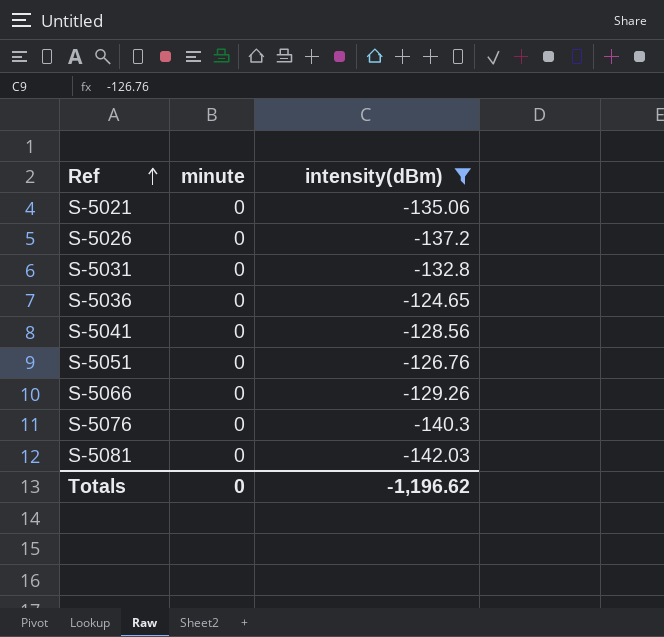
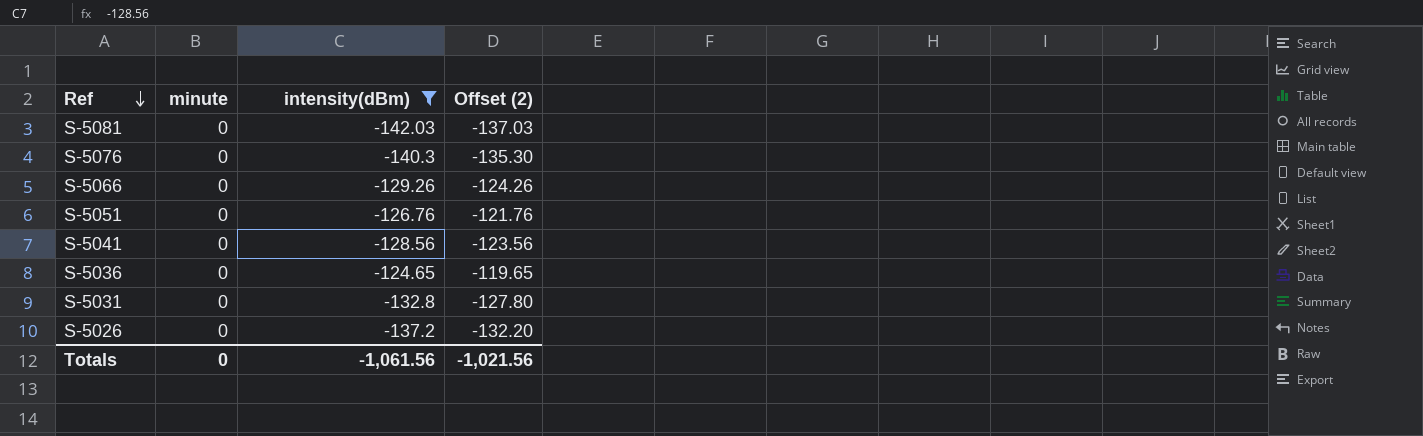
row order: Ref ascending -> Ref descending
column Offset (2) | formula: none -> [intensity(dBm)] + 5
row S-5021: 0 | -135.06 -> none
Totals | intensity(dBm): -1,196.62 -> -1,061.56

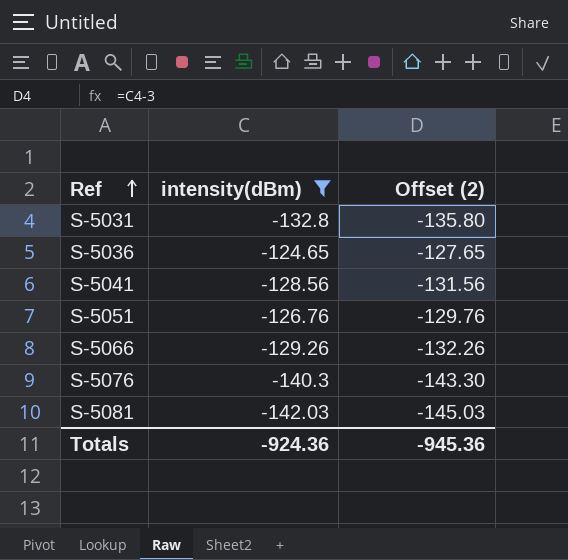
row order: Ref descending -> Ref ascending
column minute | position: 2 -> none
column Offset (2) | formula: [intensity(dBm)] + 5 -> [intensity(dBm)] - 3
row S-5026: 0 | -137.2 | -132.20 -> none
Totals | intensity(dBm): -1,061.56 -> -924.36
Totals | Offset (2): -1,021.56 -> -945.36

